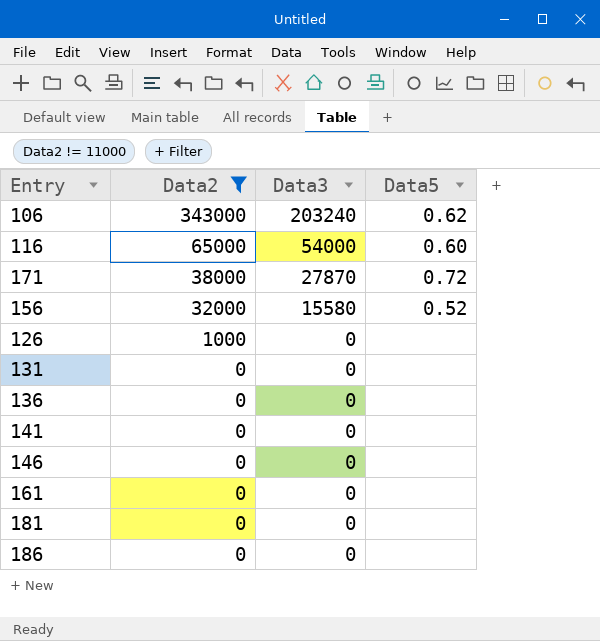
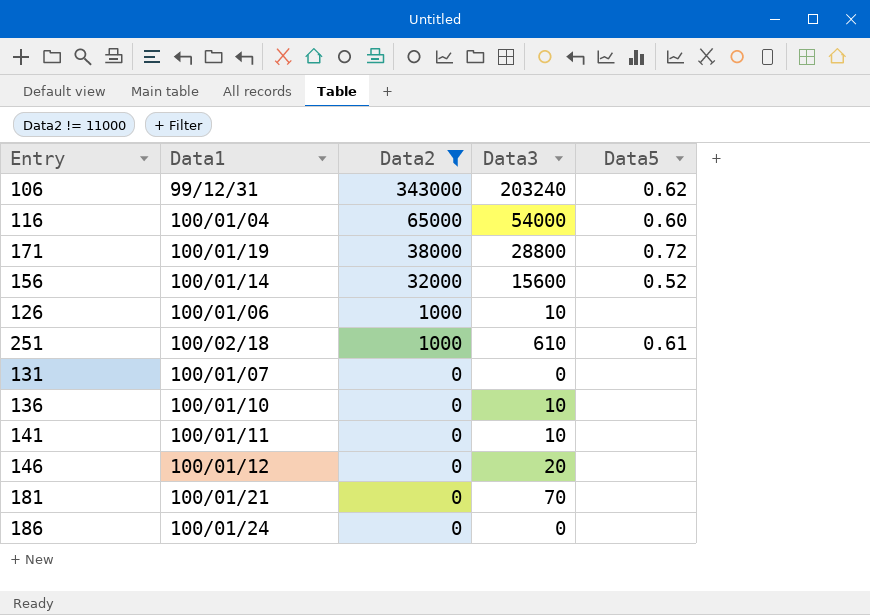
column Data1 | position: none -> 2
row 161: 0 | 0 | none -> none
171 | Data3: 27870 -> 28800
156 | Data3: 15580 -> 15600
126 | Data3: 0 -> 10
row 251: none -> 100/02/18 | 1000 | 610 | 0.61
136 | Data3: 0 -> 10
141 | Data3: 0 -> 10
146 | Data3: 0 -> 20
181 | Data3: 0 -> 70

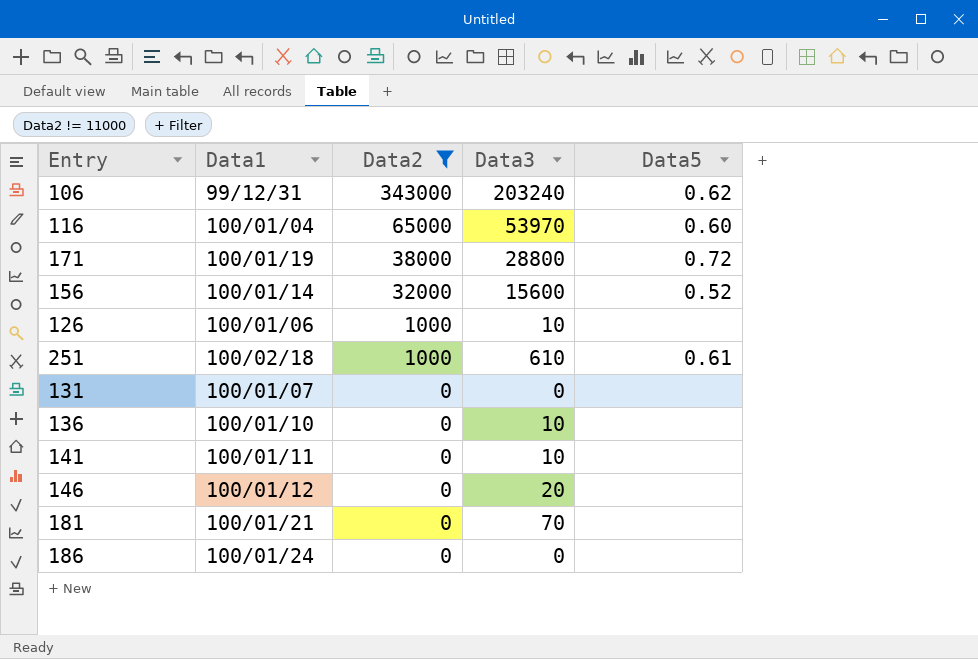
116 | Data3: 54000 -> 53970

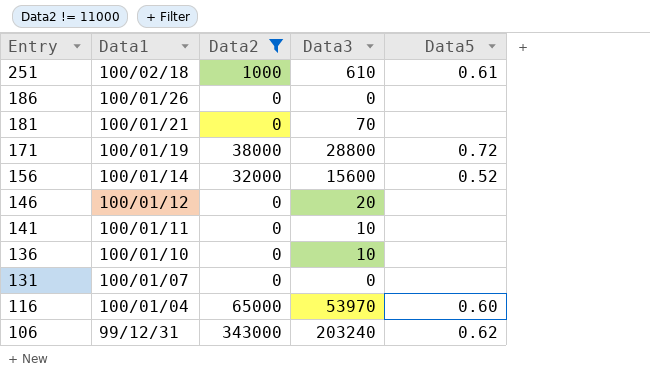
row order: Data2 descending -> Entry descending
row 126: 100/01/06 | 1000 | 10 | none -> none
186 | Data1: 100/01/24 -> 100/01/26

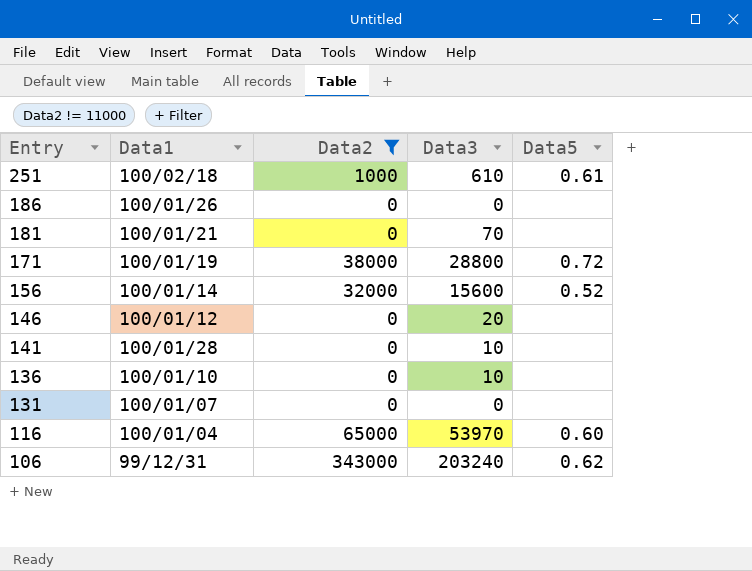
141 | Data1: 100/01/11 -> 100/01/28

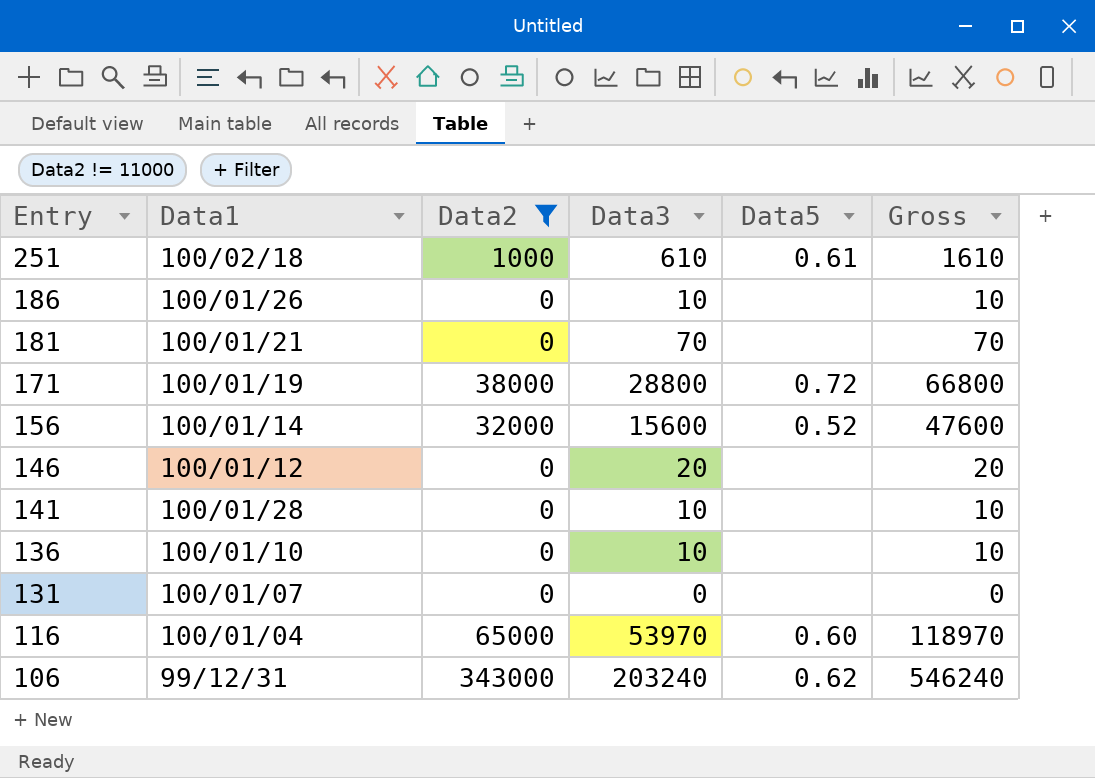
column Gross | formula: none -> [Data2] + [Data3]
186 | Data3: 0 -> 10

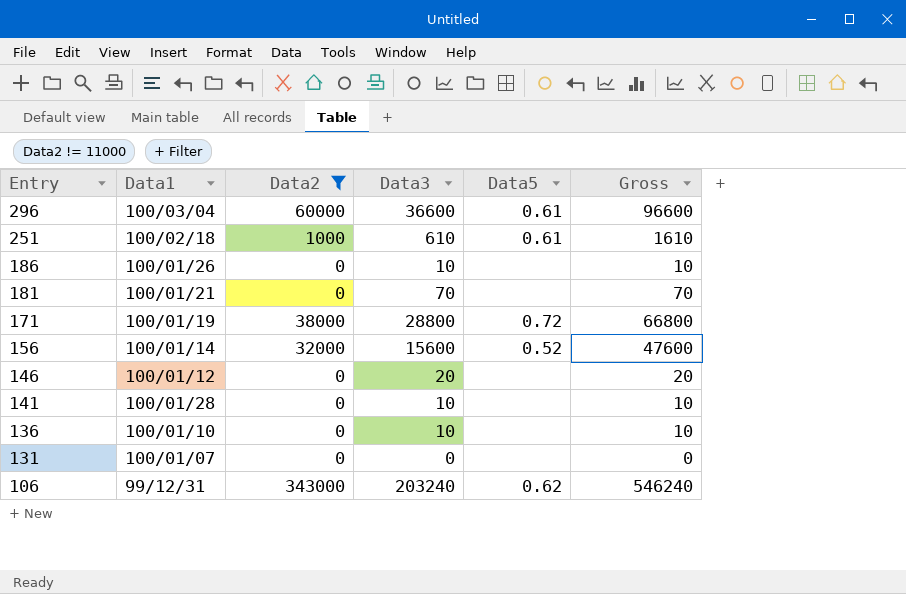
row 116: 100/01/04 | 65000 | 53970 | 0.60 | 118970 -> none
row 296: none -> 100/03/04 | 60000 | 36600 | 0.61 | 96600

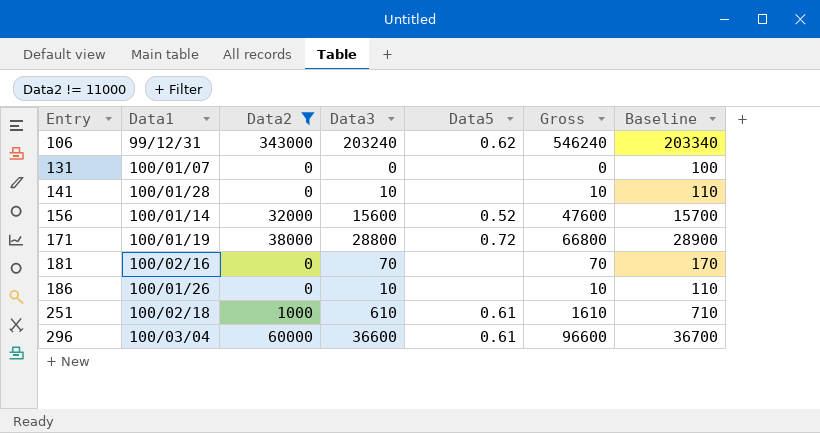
row order: Entry descending -> Entry ascending
column Baseline | formula: none -> [Data3] + 100
row 146: 100/01/12 | 0 | 20 | none | 20 -> none
row 136: 100/01/10 | 0 | 10 | none | 10 -> none
181 | Data1: 100/01/21 -> 100/02/16

